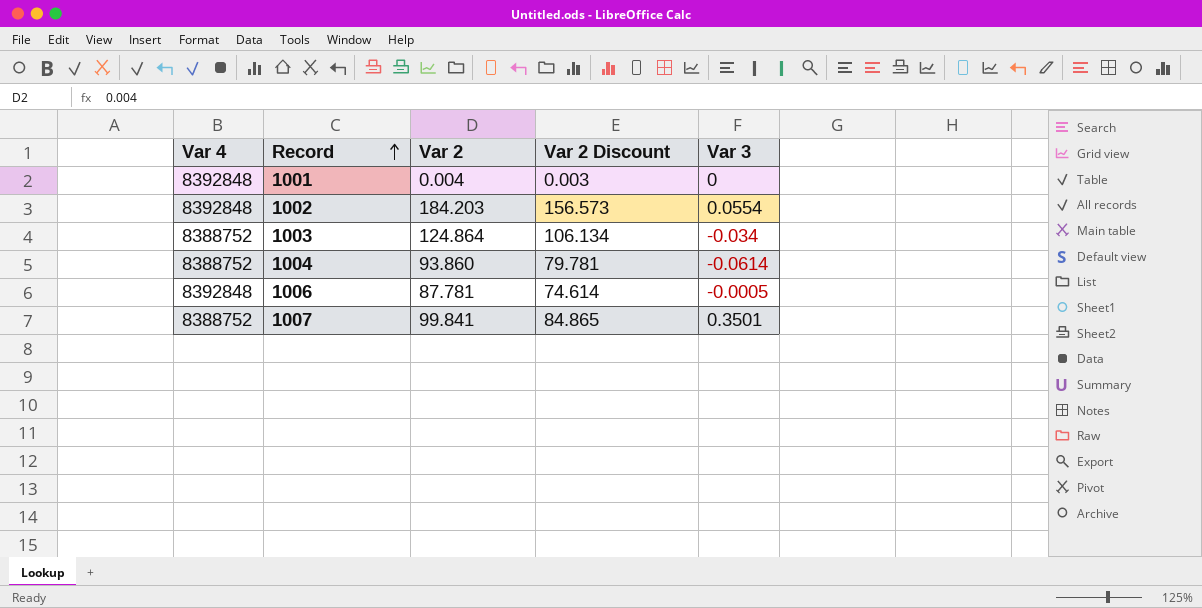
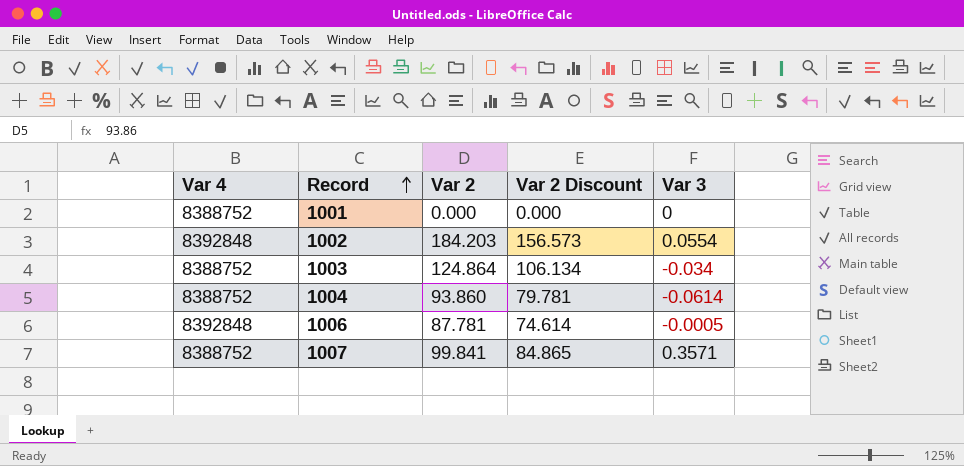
1001 | Var 4: 8392848 -> 8388752
1001 | Var 2: 0.004 -> 0.000
1001 | Var 2 Discount: 0.003 -> 0.000
1007 | Var 3: 0.3501 -> 0.3571

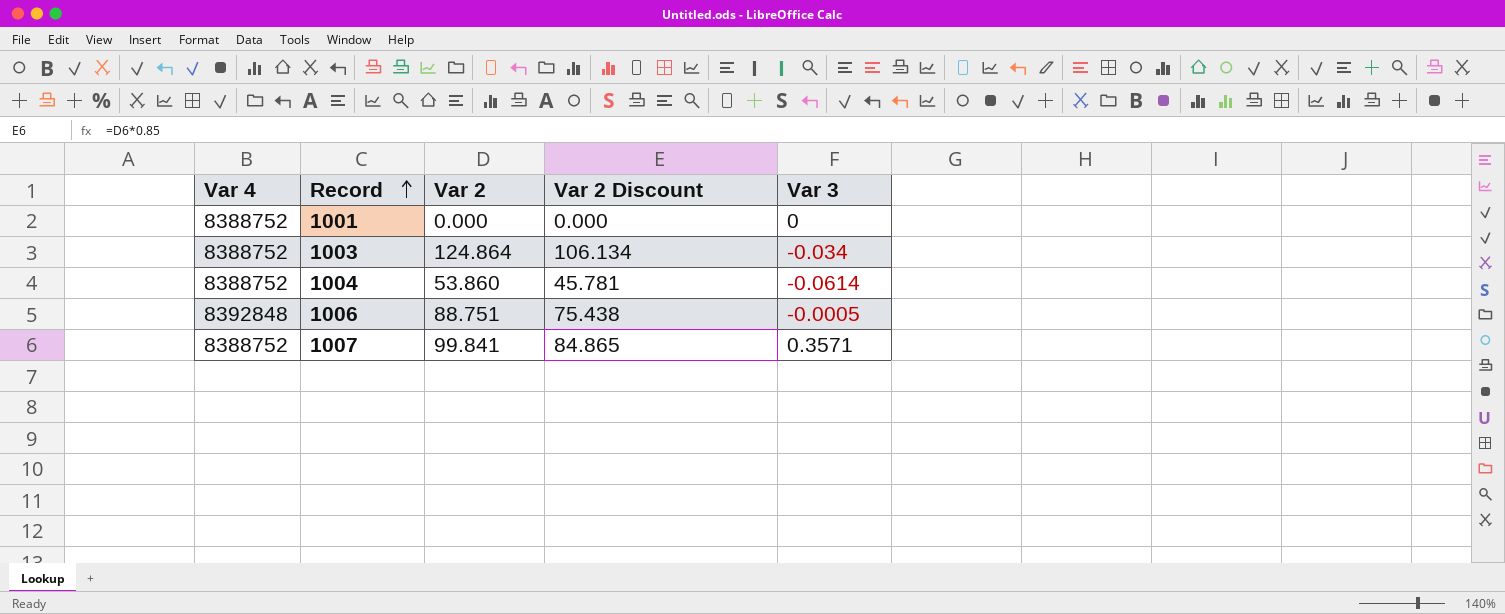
row 1002: 8392848 | 184.203 | 156.573 | 0.0554 -> none
1004 | Var 2: 93.860 -> 53.860
1004 | Var 2 Discount: 79.781 -> 45.781
1006 | Var 2: 87.781 -> 88.751
1006 | Var 2 Discount: 74.614 -> 75.438

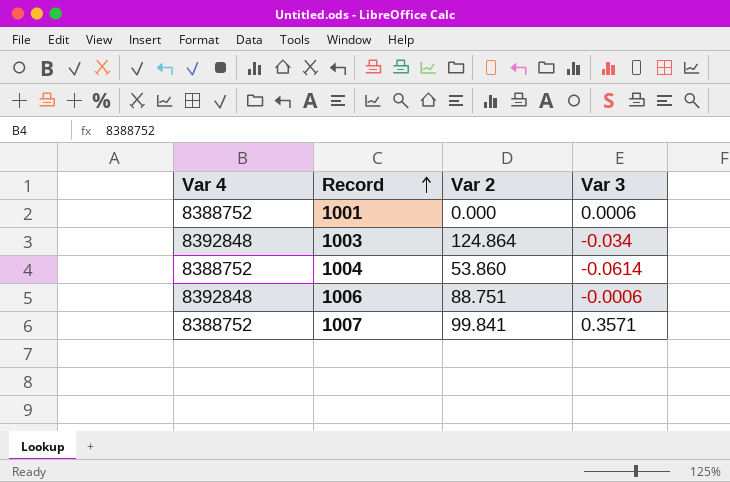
column Var 2 Discount | formula: [Var 2] * 0.85 -> none
1001 | Var 3: 0 -> 0.0006
1003 | Var 4: 8388752 -> 8392848
1006 | Var 3: -0.0005 -> -0.0006

